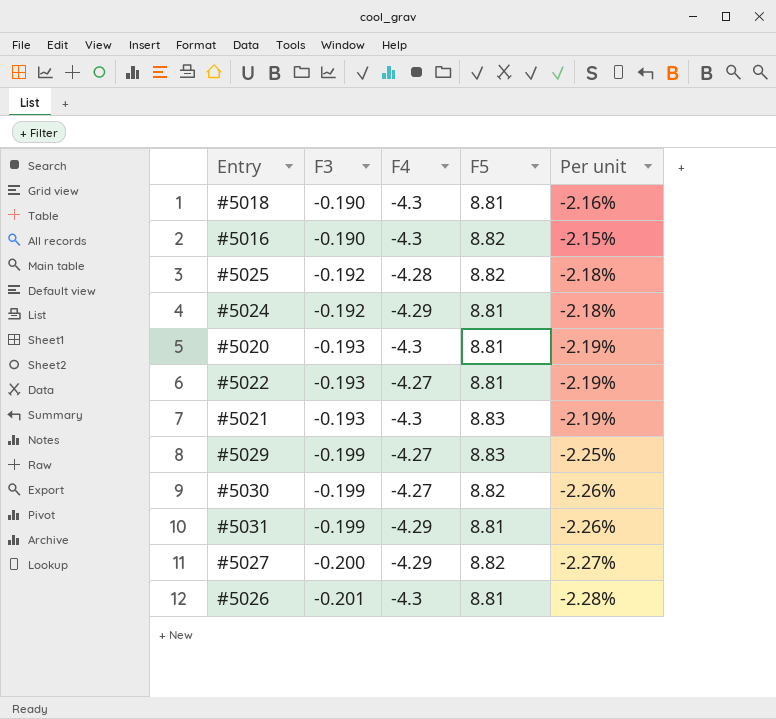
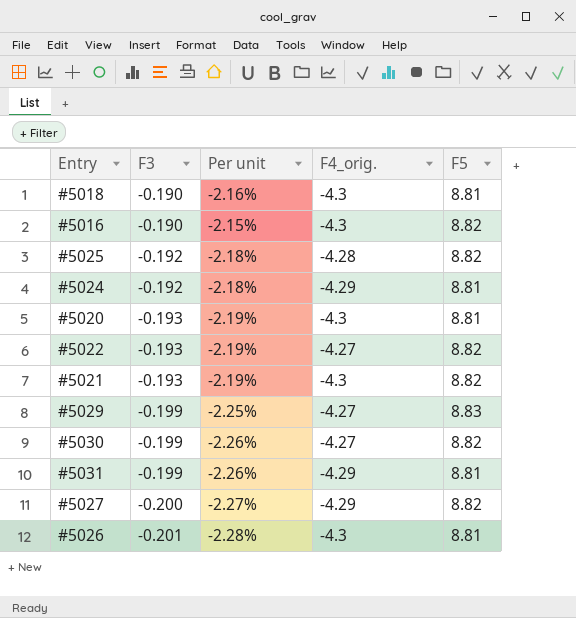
column Per unit | position: 5 -> 3
column name: F4 -> F4_orig.
#5022 | F5: 8.81 -> 8.82
#5021 | F5: 8.83 -> 8.82

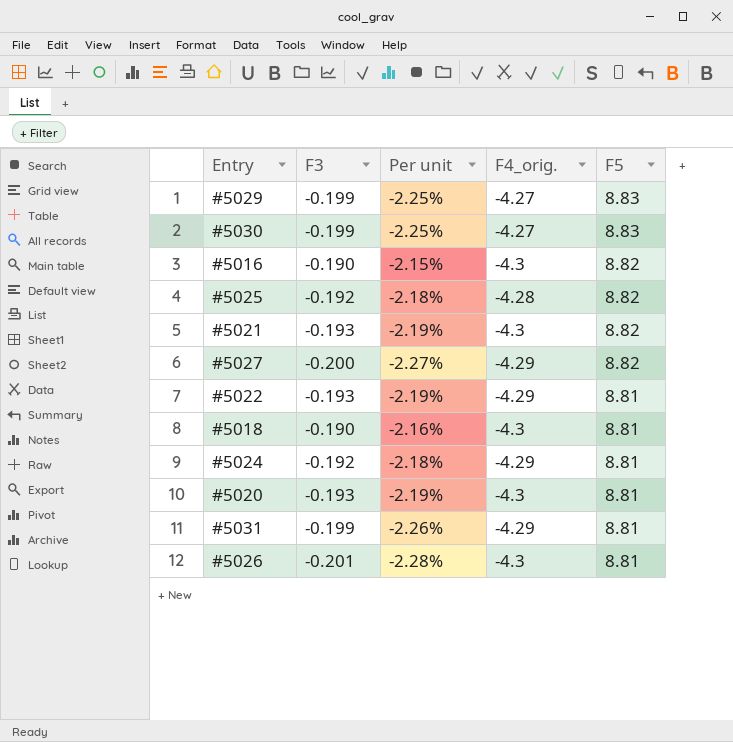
row order: F3 descending -> F5 descending
#5030 | Per unit: -2.26% -> -2.25%
#5030 | F5: 8.82 -> 8.83
#5022 | F4_orig.: -4.27 -> -4.29
#5022 | F5: 8.82 -> 8.81

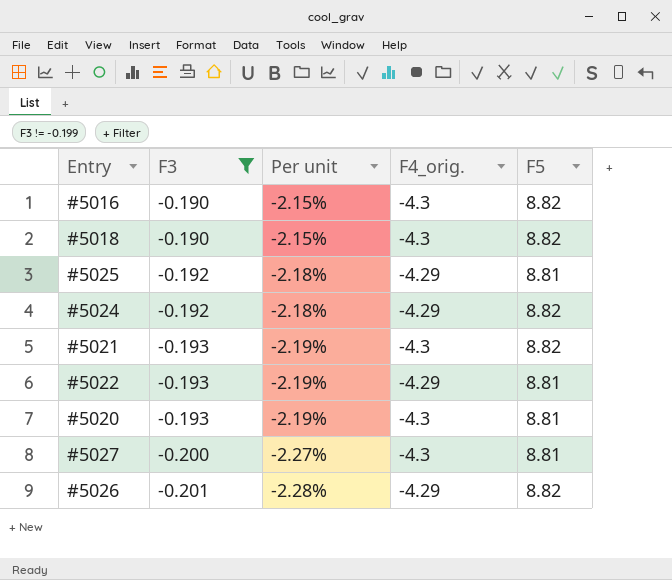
filter: none -> F3 != -0.199
row order: F5 descending -> F3 descending
#5018 | Per unit: -2.16% -> -2.15%
#5018 | F5: 8.81 -> 8.82
#5025 | F4_orig.: -4.28 -> -4.29
#5025 | F5: 8.82 -> 8.81
#5024 | F5: 8.81 -> 8.82
#5027 | F4_orig.: -4.29 -> -4.3
#5027 | F5: 8.82 -> 8.81
#5026 | F4_orig.: -4.3 -> -4.29
#5026 | F5: 8.81 -> 8.82

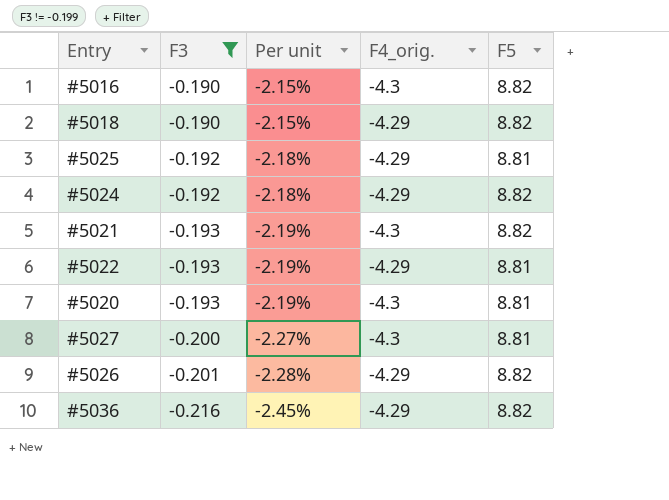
#5018 | F4_orig.: -4.3 -> -4.29
row #5036: none -> -0.216 | -2.45% | -4.29 | 8.82

